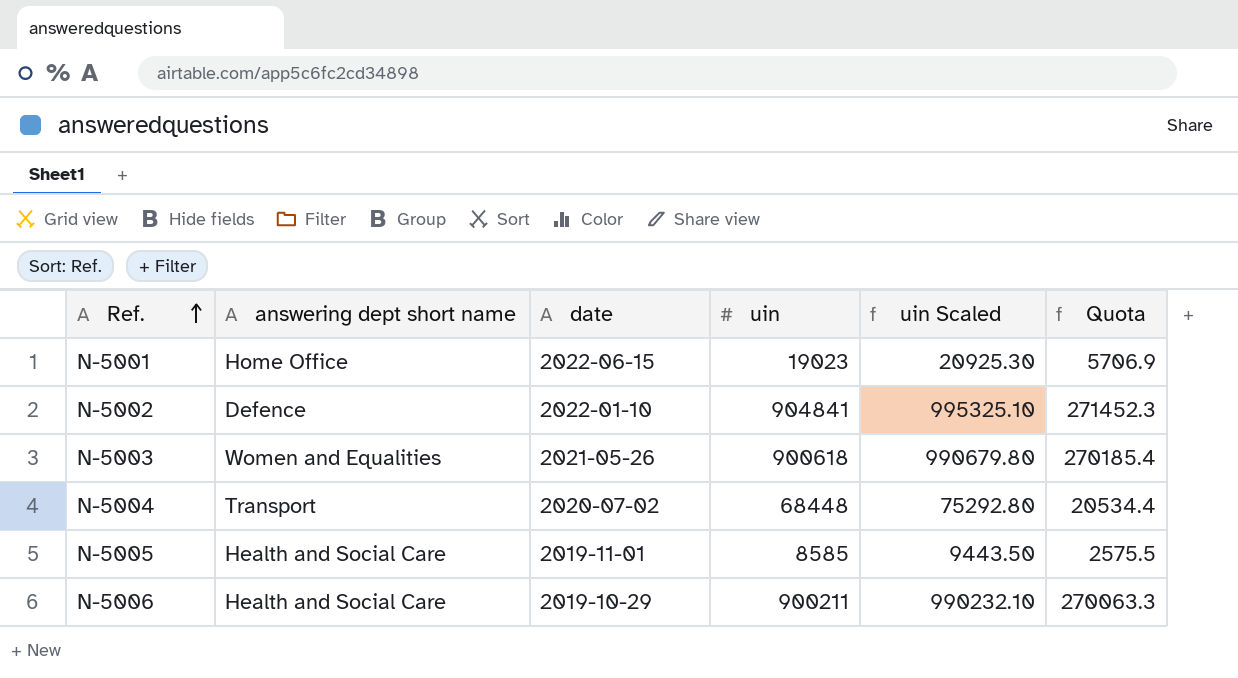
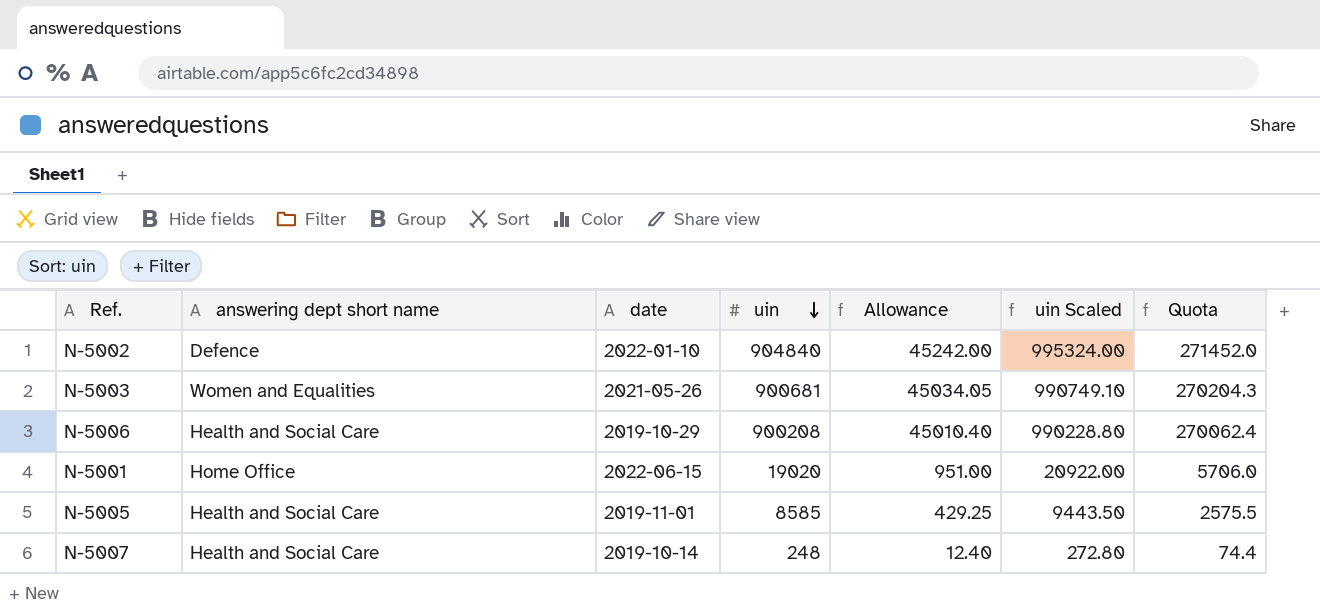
row order: Ref. ascending -> uin descending
column Allowance | formula: none -> [uin] * 0.05
row N-5004: Transport | 2020-07-02 | 68448 | 75292.80 | 20534.4 -> none
N-5002 | uin: 904841 -> 904840
N-5002 | uin Scaled: 995325.10 -> 995324.00
N-5002 | Quota: 271452.3 -> 271452.0
N-5003 | uin: 900618 -> 900681
N-5003 | uin Scaled: 990679.80 -> 990749.10
N-5003 | Quota: 270185.4 -> 270204.3
N-5006 | uin: 900211 -> 900208
N-5006 | uin Scaled: 990232.10 -> 990228.80
N-5006 | Quota: 270063.3 -> 270062.4
N-5001 | uin: 19023 -> 19020
N-5001 | uin Scaled: 20925.30 -> 20922.00
N-5001 | Quota: 5706.9 -> 5706.0
row N-5007: none -> Health and Social Care | 2019-10-14 | 248 | 12.40 | 272.80 | 74.4

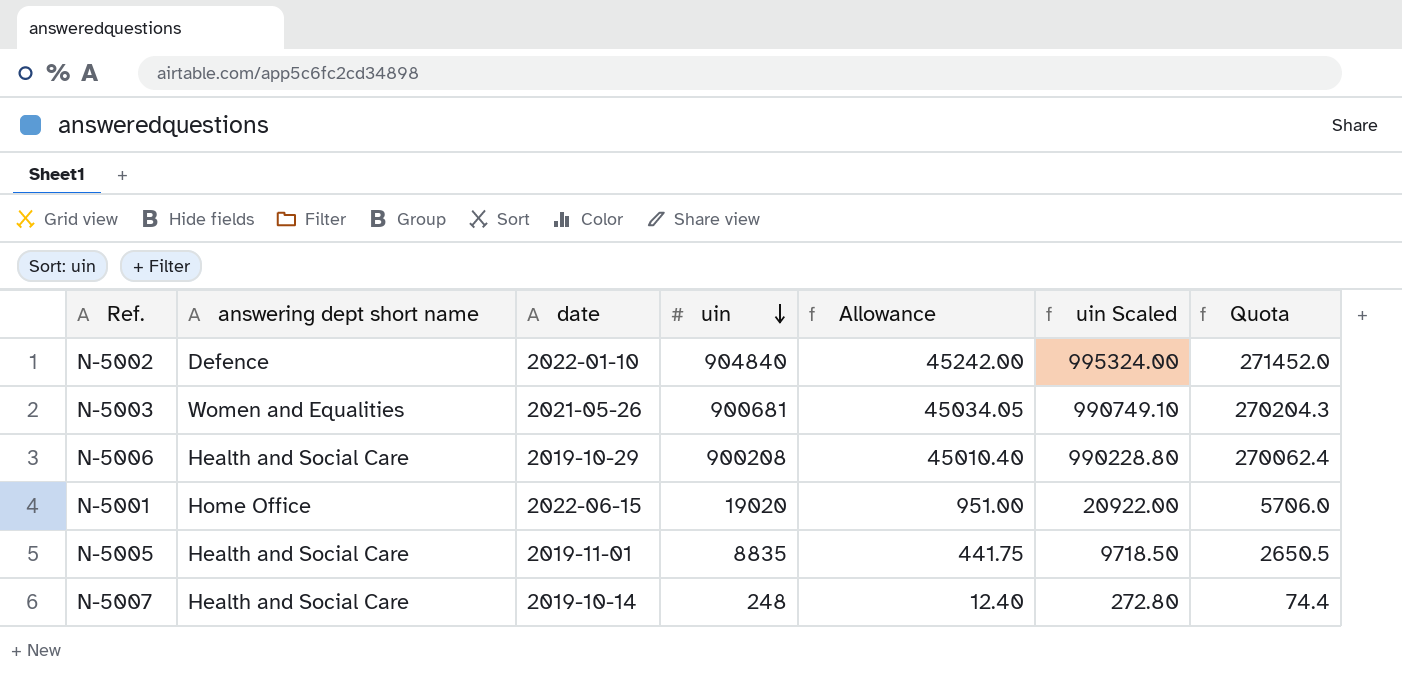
N-5005 | uin: 8585 -> 8835
N-5005 | Allowance: 429.25 -> 441.75
N-5005 | uin Scaled: 9443.50 -> 9718.50
N-5005 | Quota: 2575.5 -> 2650.5

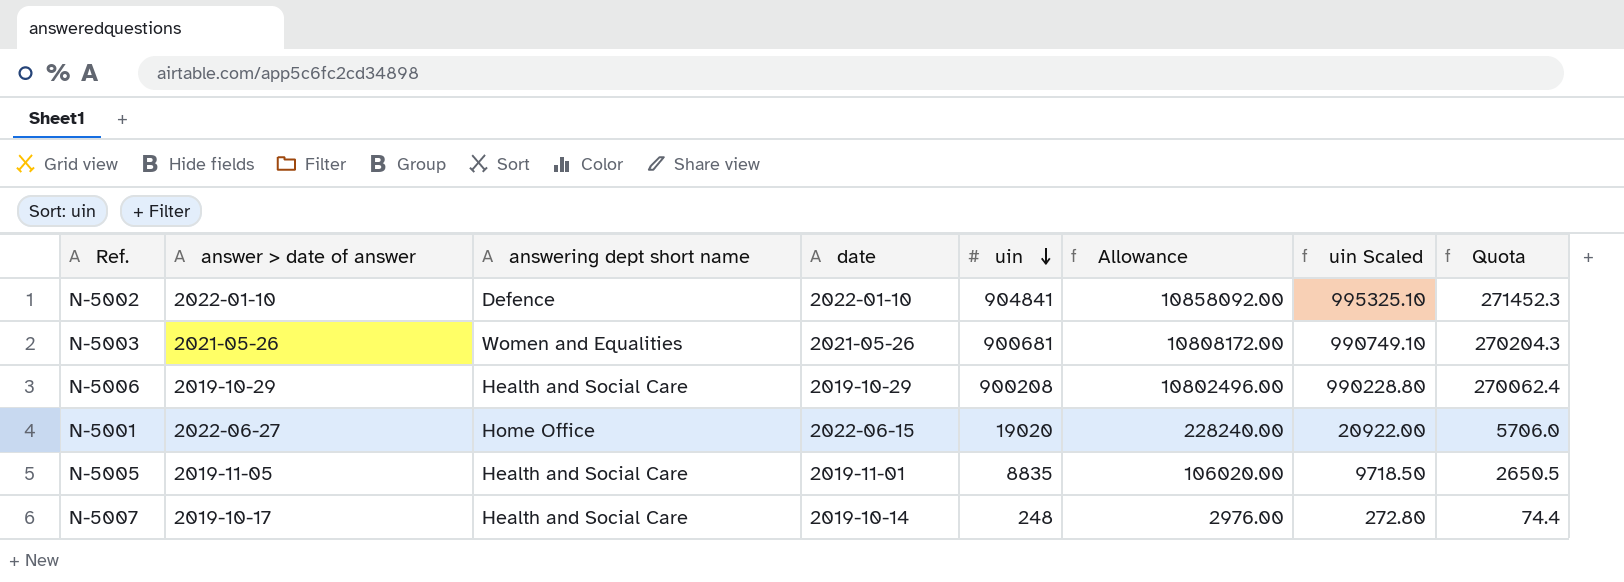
column answer > date of answer | position: none -> 2
column Allowance | formula: [uin] * 0.05 -> [uin] * 12
N-5002 | uin: 904840 -> 904841
N-5002 | uin Scaled: 995324.00 -> 995325.10
N-5002 | Quota: 271452.0 -> 271452.3

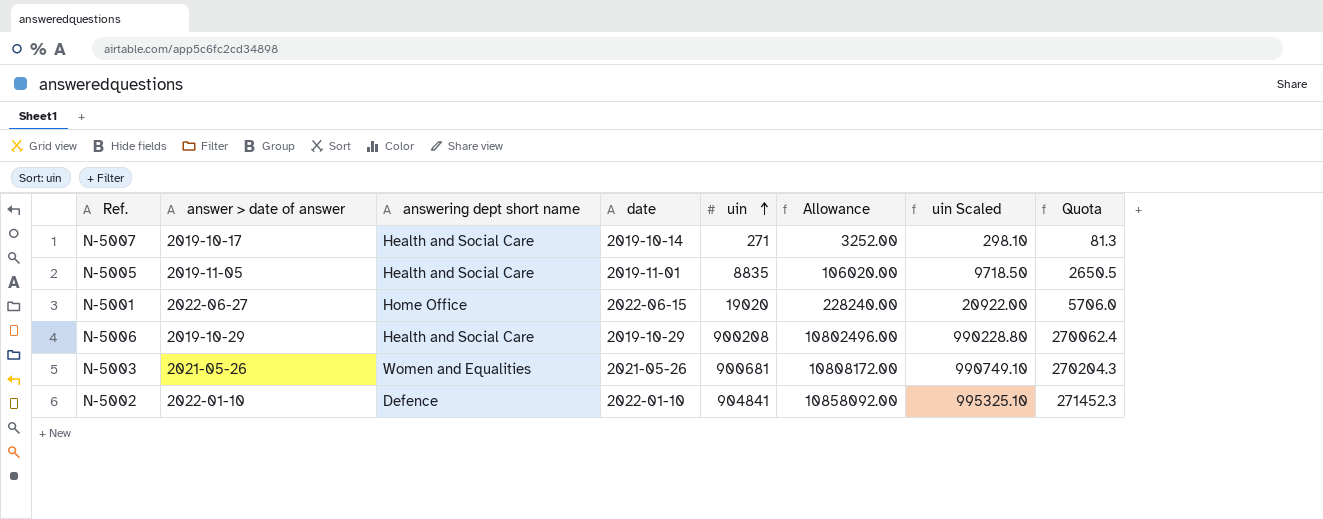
row order: uin descending -> uin ascending
N-5007 | uin: 248 -> 271
N-5007 | Allowance: 2976.00 -> 3252.00
N-5007 | uin Scaled: 272.80 -> 298.10
N-5007 | Quota: 74.4 -> 81.3

